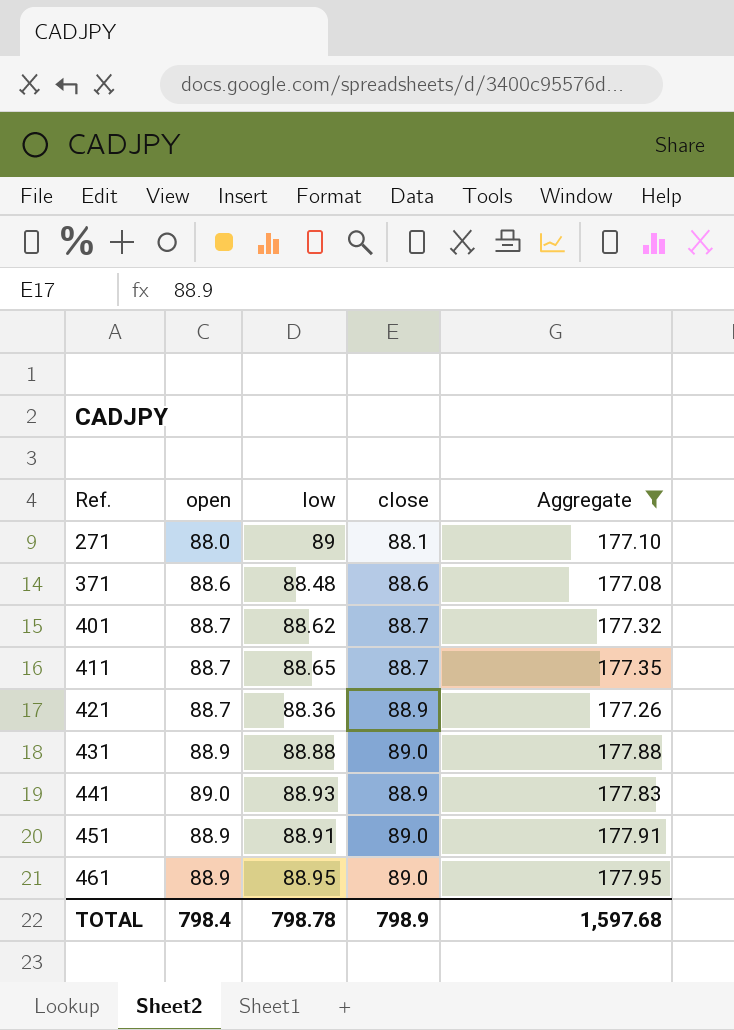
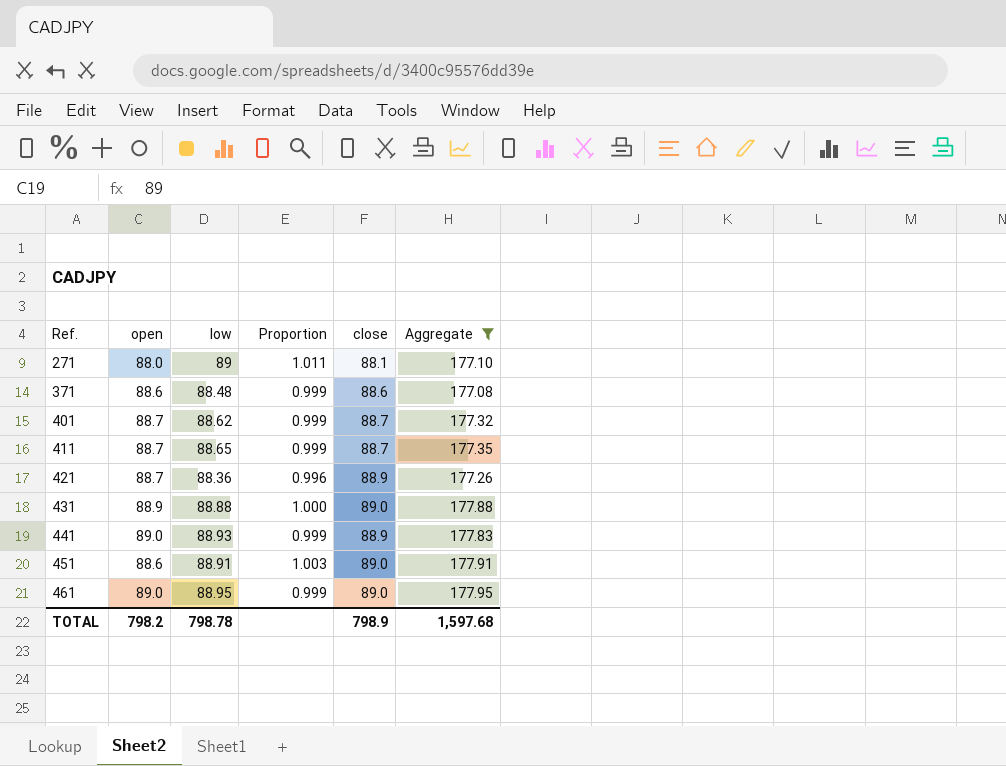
column Proportion | formula: none -> [low] / [open]
451 | open: 88.9 -> 88.6
461 | open: 88.9 -> 89.0
TOTAL | open: 798.4 -> 798.2

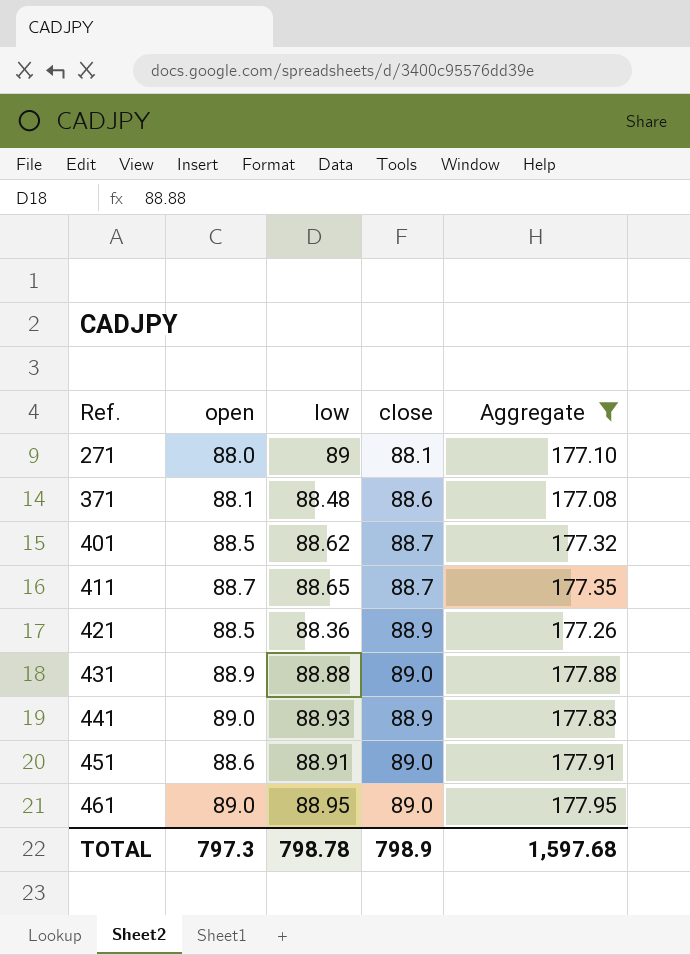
column Proportion | formula: [low] / [open] -> none
371 | open: 88.6 -> 88.1
401 | open: 88.7 -> 88.5
421 | open: 88.7 -> 88.5
TOTAL | open: 798.2 -> 797.3

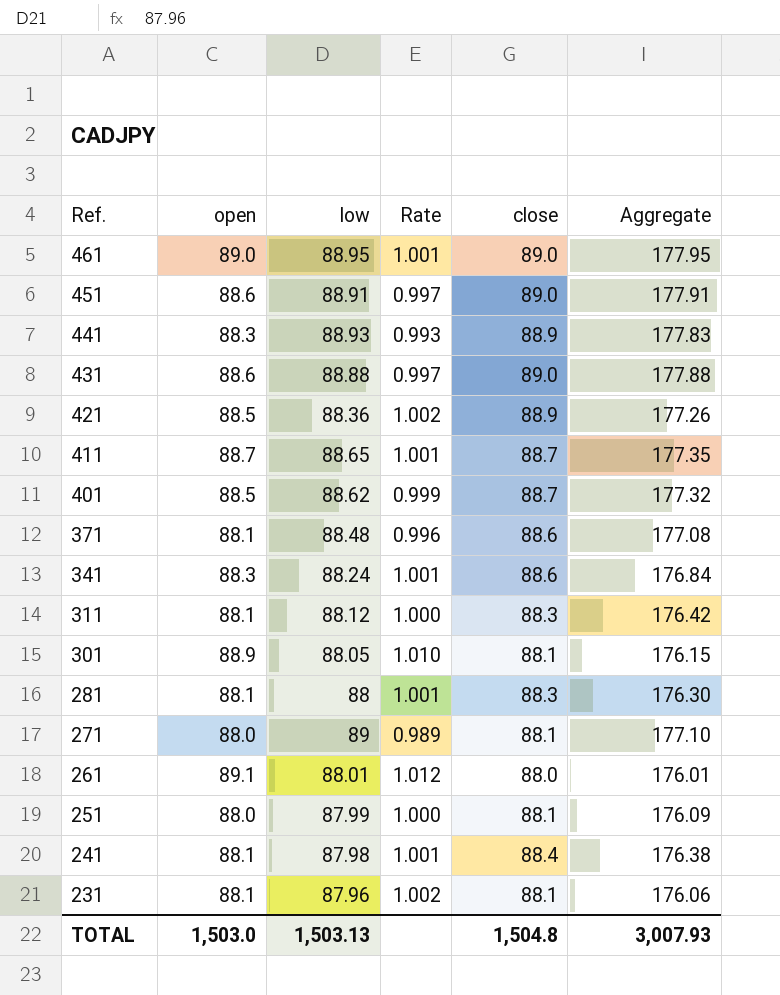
filter: Aggregate >= 177.08 -> none
row order: Ref. ascending -> Ref. descending
column Rate | formula: none -> [open] / [low]
441 | open: 89.0 -> 88.3
431 | open: 88.9 -> 88.6
TOTAL | open: 797.3 -> 1,503.0
TOTAL | low: 798.78 -> 1,503.13
TOTAL | close: 798.9 -> 1,504.8
TOTAL | Aggregate: 1,597.68 -> 3,007.93

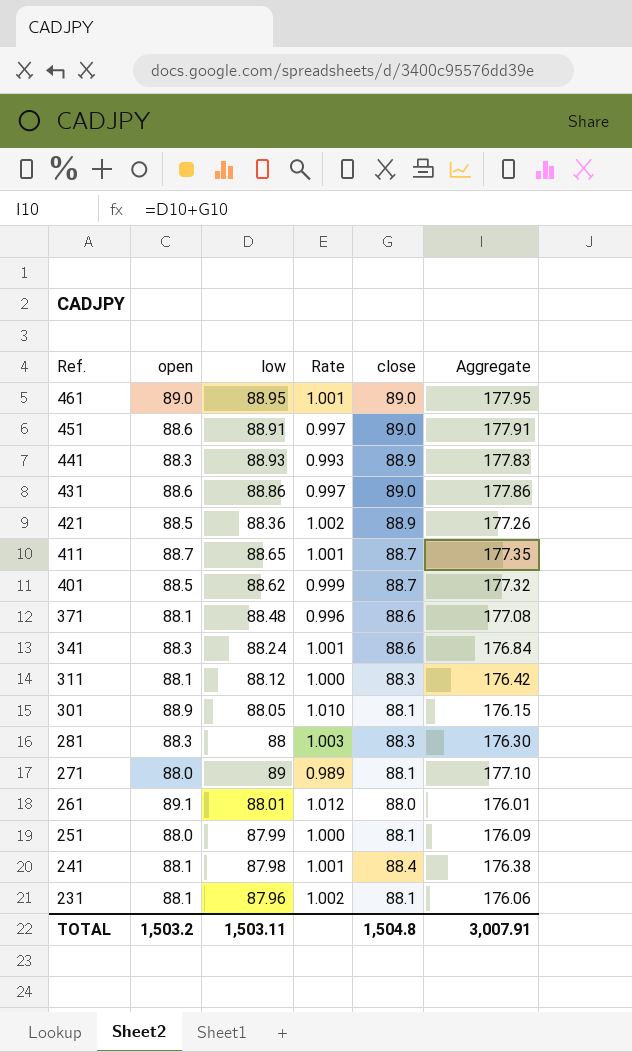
431 | low: 88.88 -> 88.86
431 | Aggregate: 177.88 -> 177.86
281 | open: 88.1 -> 88.3
281 | Rate: 1.001 -> 1.003
TOTAL | open: 1,503.0 -> 1,503.2
TOTAL | low: 1,503.13 -> 1,503.11
TOTAL | Aggregate: 3,007.93 -> 3,007.91

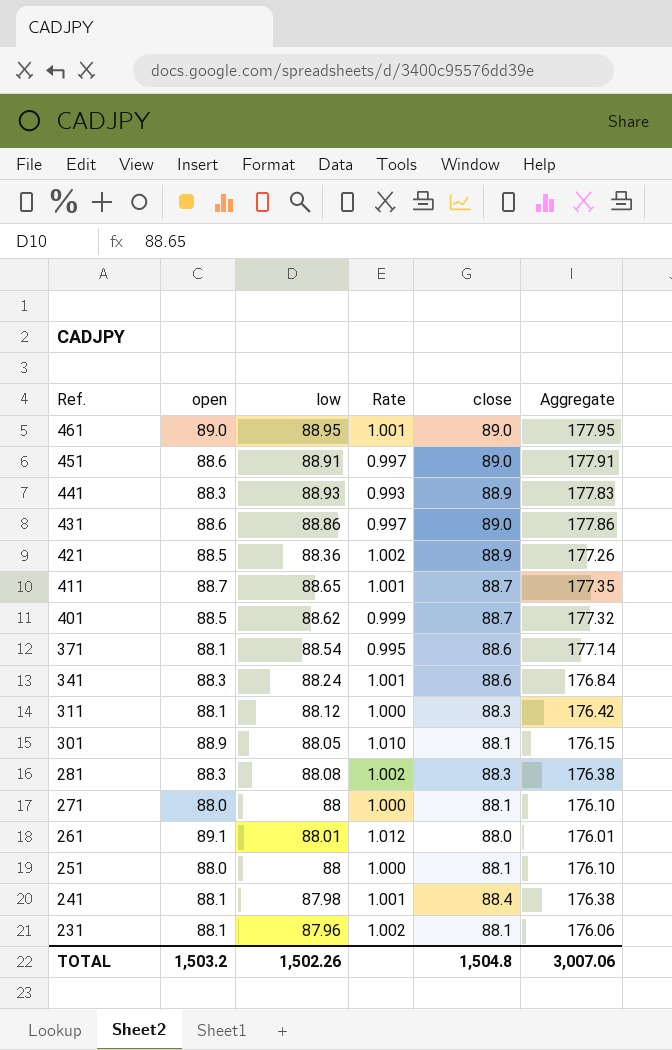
371 | low: 88.48 -> 88.54
371 | Rate: 0.996 -> 0.995
371 | Aggregate: 177.08 -> 177.14
281 | low: 88 -> 88.08
281 | Rate: 1.003 -> 1.002
281 | Aggregate: 176.30 -> 176.38
271 | low: 89 -> 88
271 | Rate: 0.989 -> 1.000
271 | Aggregate: 177.10 -> 176.10
251 | low: 87.99 -> 88
251 | Aggregate: 176.09 -> 176.10
TOTAL | low: 1,503.11 -> 1,502.26
TOTAL | Aggregate: 3,007.91 -> 3,007.06

